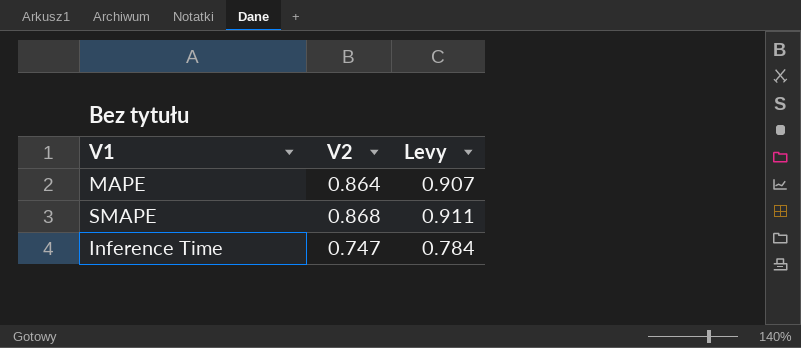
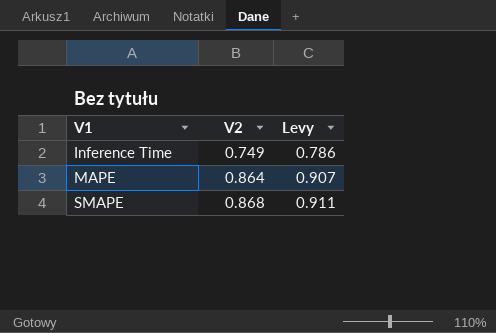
row order: none -> V1 ascending
Inference Time | V2: 0.747 -> 0.749
Inference Time | Levy: 0.784 -> 0.786

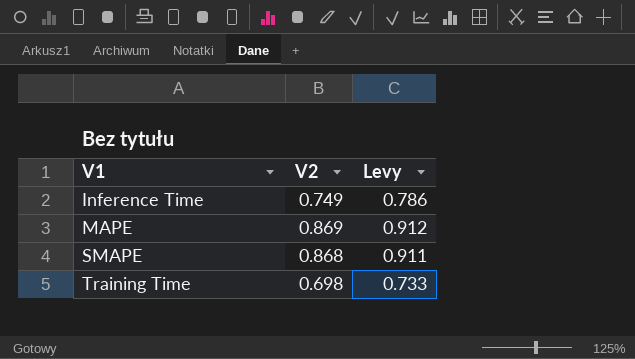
MAPE | V2: 0.864 -> 0.869
MAPE | Levy: 0.907 -> 0.912
row Training Time: none -> 0.698 | 0.733

